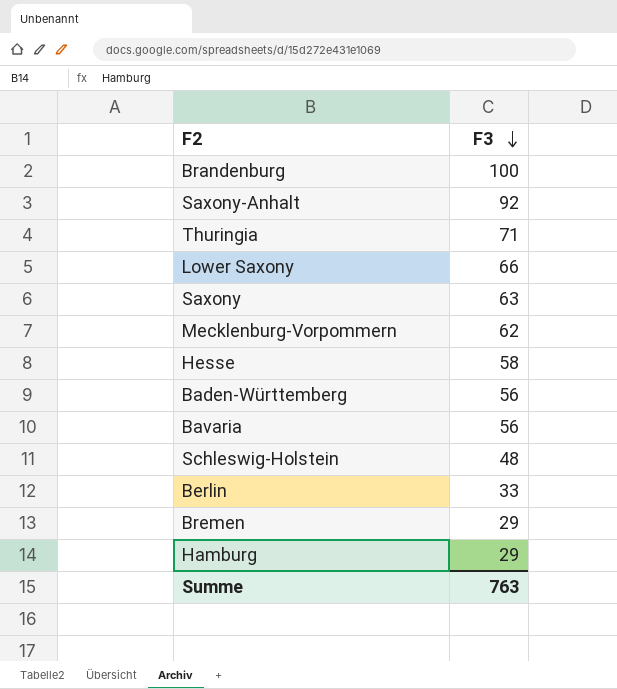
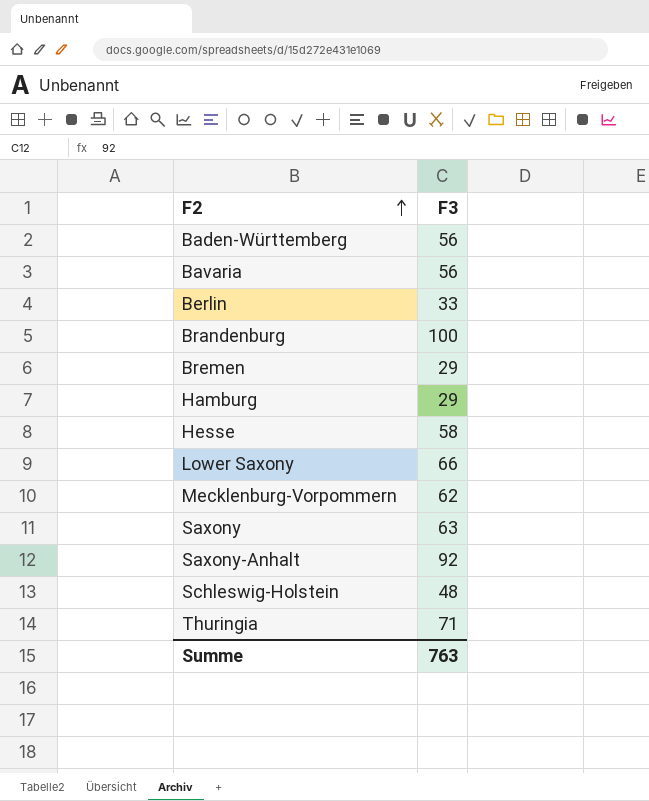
row order: F3 descending -> F2 ascending

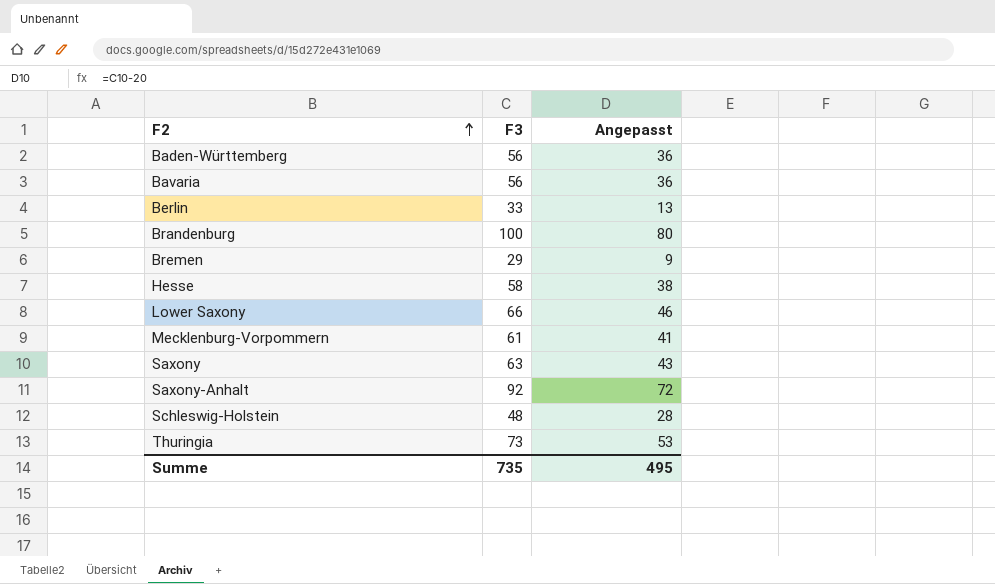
column Angepasst | formula: none -> [F3] - 20
row Hamburg: 29 -> none
Mecklenburg-Vorpommern | F3: 62 -> 61
Thuringia | F3: 71 -> 73
Summe | F3: 763 -> 735

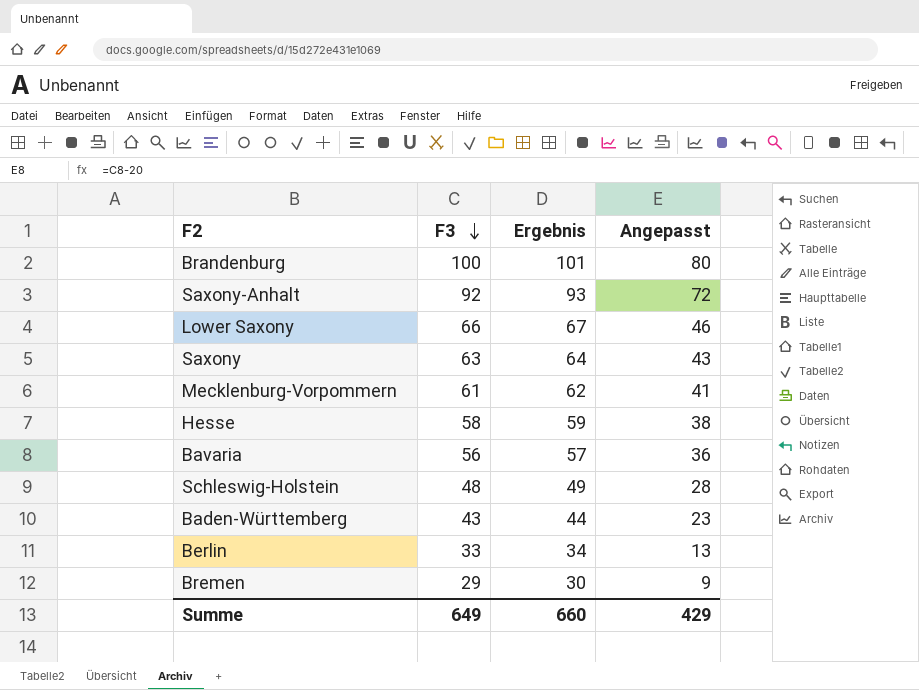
row order: F2 ascending -> F3 descending
column Ergebnis | formula: none -> [F3] + 1
row Thuringia: 73 | 53 -> none
Baden-Württemberg | F3: 56 -> 43
Baden-Württemberg | Angepasst: 36 -> 23
Summe | F3: 735 -> 649
Summe | Angepasst: 495 -> 429

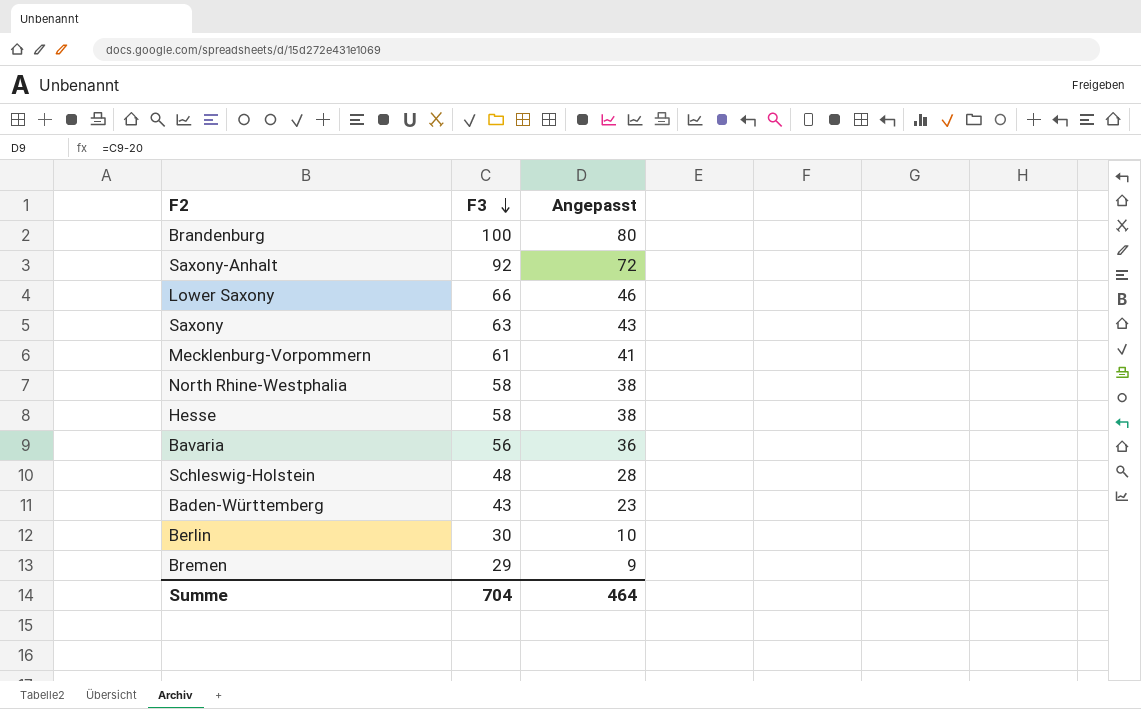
column Ergebnis | formula: [F3] + 1 -> none
row North Rhine-Westphalia: none -> 58 | 38
Berlin | F3: 33 -> 30
Berlin | Angepasst: 13 -> 10
Summe | F3: 649 -> 704
Summe | Angepasst: 429 -> 464

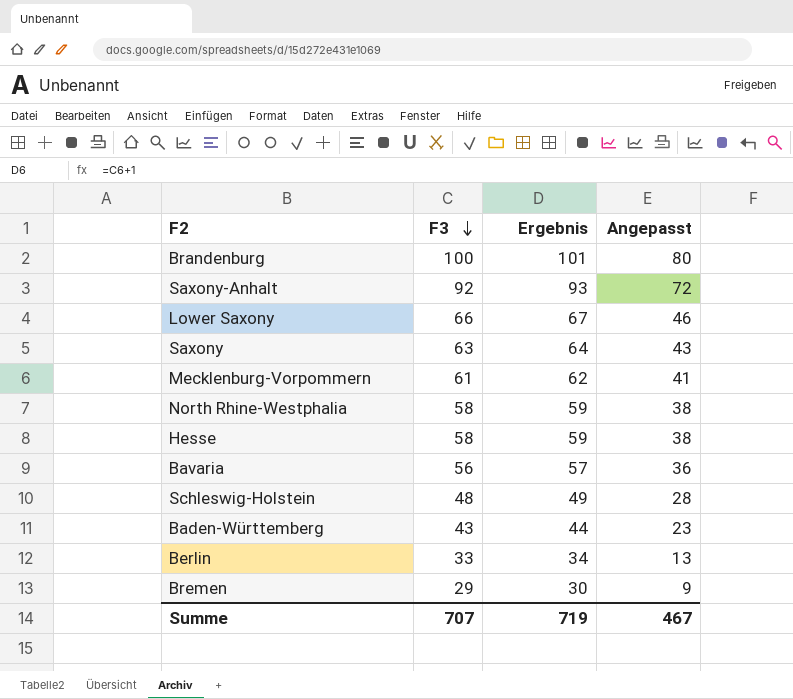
column Ergebnis | formula: none -> [F3] + 1
Berlin | F3: 30 -> 33
Berlin | Angepasst: 10 -> 13
Summe | F3: 704 -> 707
Summe | Angepasst: 464 -> 467

